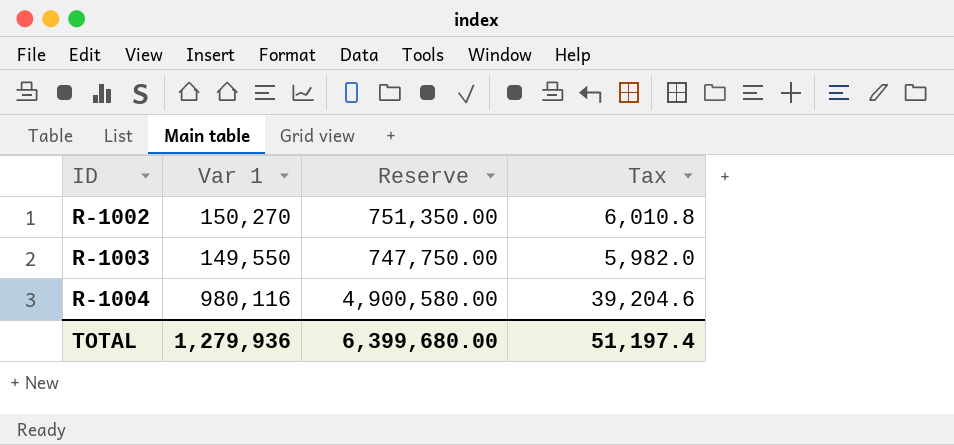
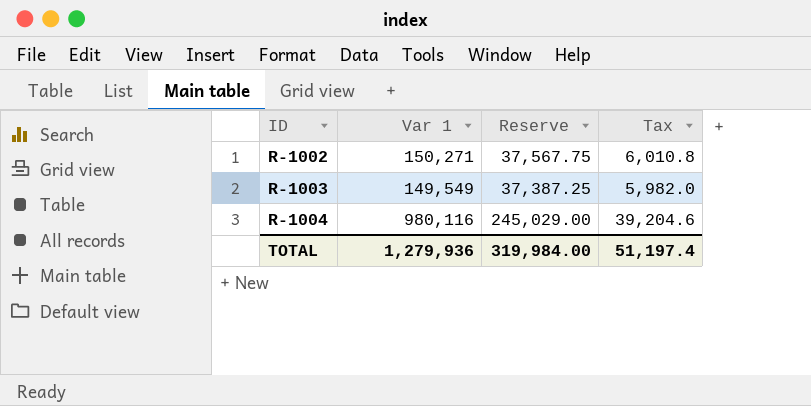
column Reserve | formula: [Var 1] * 5 -> [Var 1] * 0.25
R-1002 | Var 1: 150,270 -> 150,271
R-1003 | Var 1: 149,550 -> 149,549
TOTAL | Reserve: 6,399,680.00 -> 319,984.00

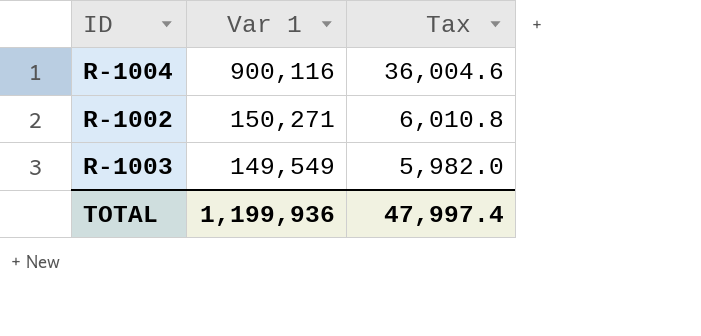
row order: ID ascending -> Var 1 descending
column Reserve | formula: [Var 1] * 0.25 -> none
R-1004 | Var 1: 980,116 -> 900,116
R-1004 | Tax: 39,204.6 -> 36,004.6
TOTAL | Var 1: 1,279,936 -> 1,199,936
TOTAL | Tax: 51,197.4 -> 47,997.4

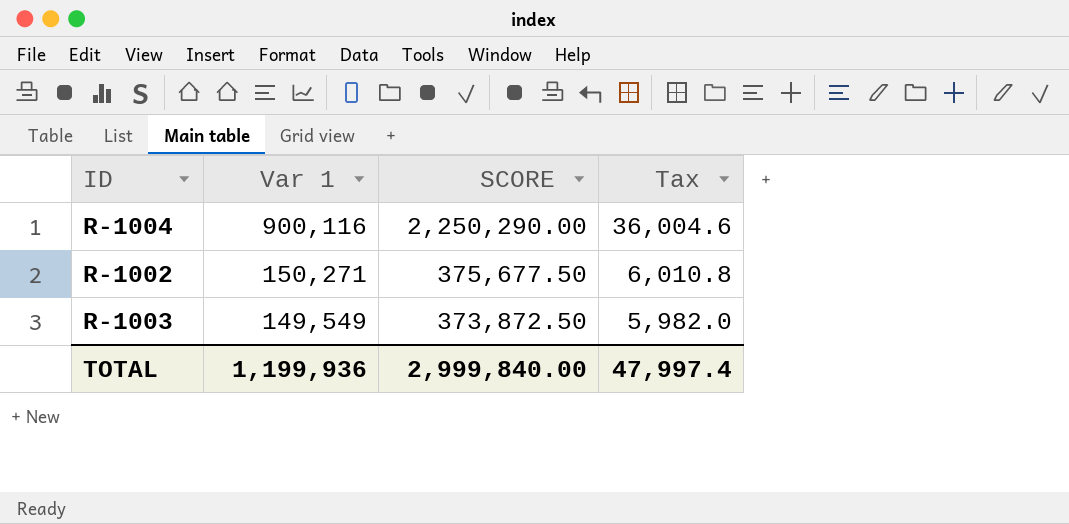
column SCORE | formula: none -> [Var 1] * 2.5

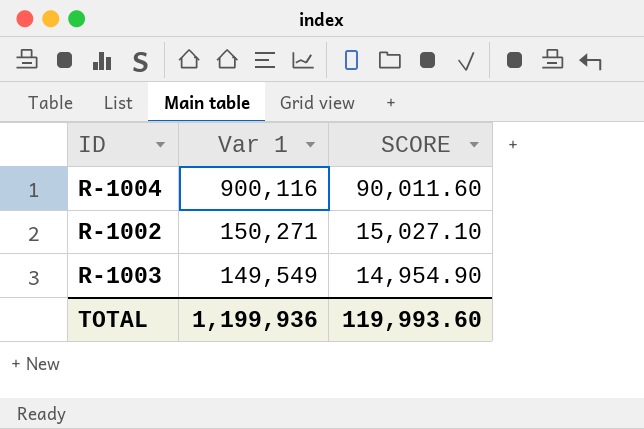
column Tax | formula: [Var 1] * 0.04 -> none
column SCORE | formula: [Var 1] * 2.5 -> [Var 1] * 0.1
TOTAL | SCORE: 2,999,840.00 -> 119,993.60

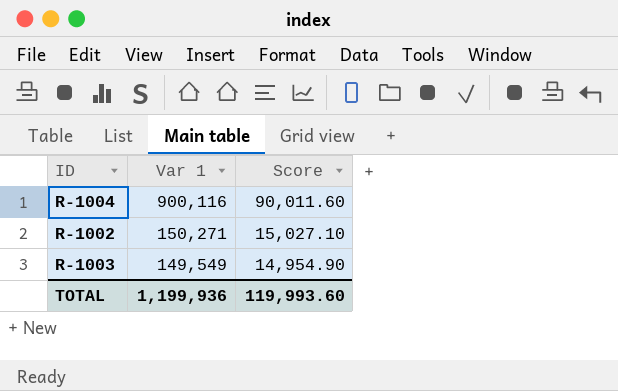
column name: SCORE -> Score

